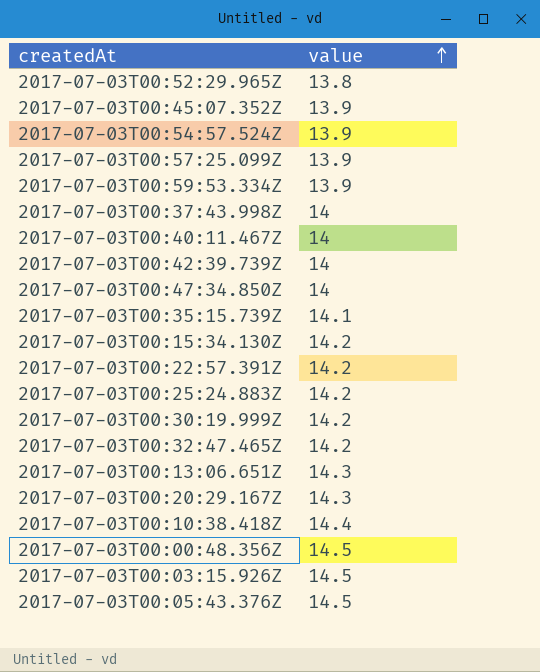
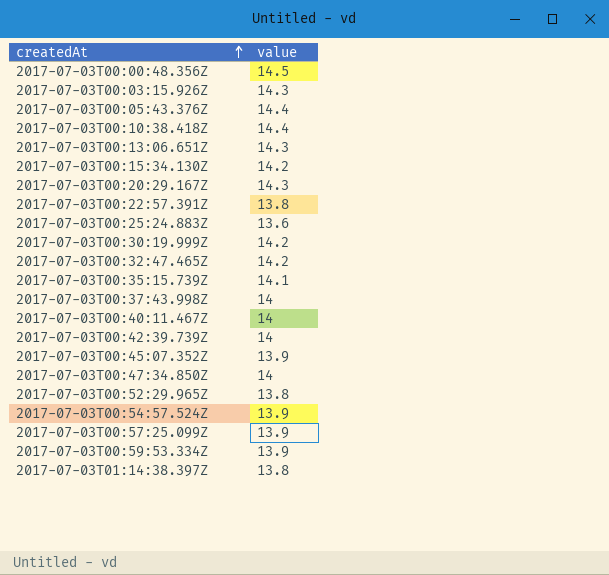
row order: value ascending -> createdAt ascending
2017-07-03T00:03:15.926Z | value: 14.5 -> 14.3
2017-07-03T00:05:43.376Z | value: 14.5 -> 14.4
2017-07-03T00:22:57.391Z | value: 14.2 -> 13.8
2017-07-03T00:25:24.883Z | value: 14.2 -> 13.6
row 2017-07-03T01:14:38.397Z: none -> 13.8

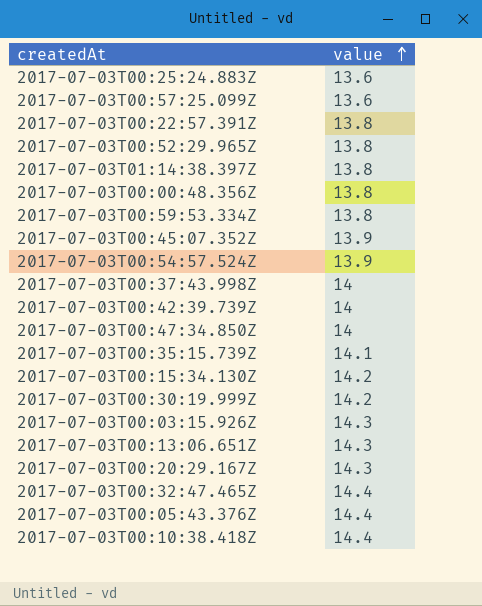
row order: createdAt ascending -> value ascending
row 2017-07-03T00:40:11.467Z: 14 -> none
2017-07-03T00:57:25.099Z | value: 13.9 -> 13.6
2017-07-03T00:00:48.356Z | value: 14.5 -> 13.8
2017-07-03T00:59:53.334Z | value: 13.9 -> 13.8
2017-07-03T00:32:47.465Z | value: 14.2 -> 14.4

